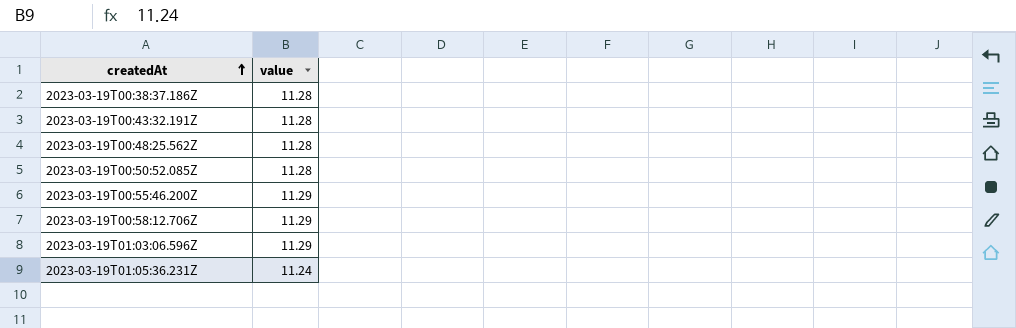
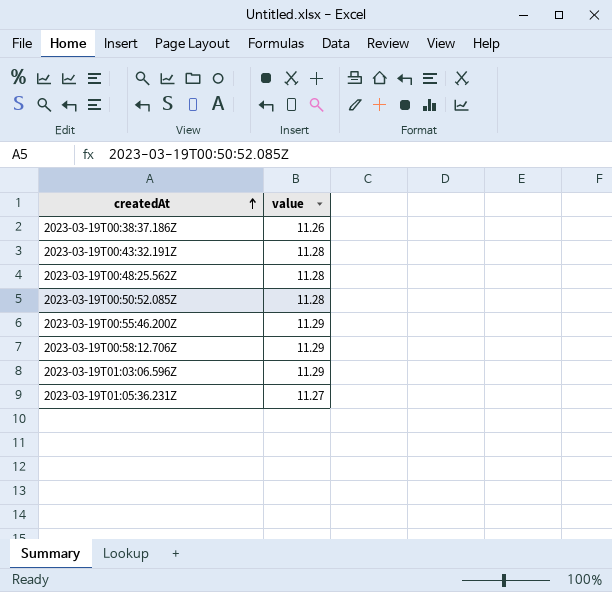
2023-03-19T00:38:37.186Z | value: 11.28 -> 11.26
2023-03-19T01:05:36.231Z | value: 11.24 -> 11.27

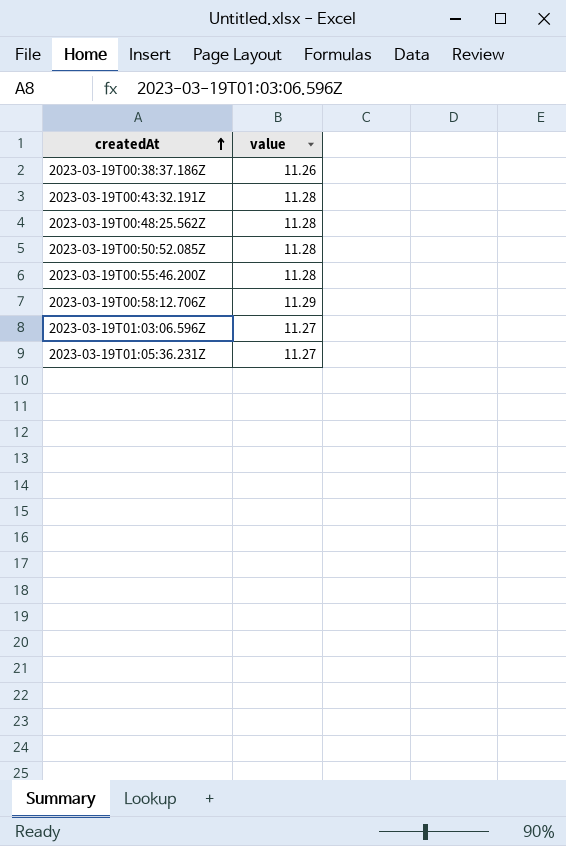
2023-03-19T00:55:46.200Z | value: 11.29 -> 11.28
2023-03-19T01:03:06.596Z | value: 11.29 -> 11.27

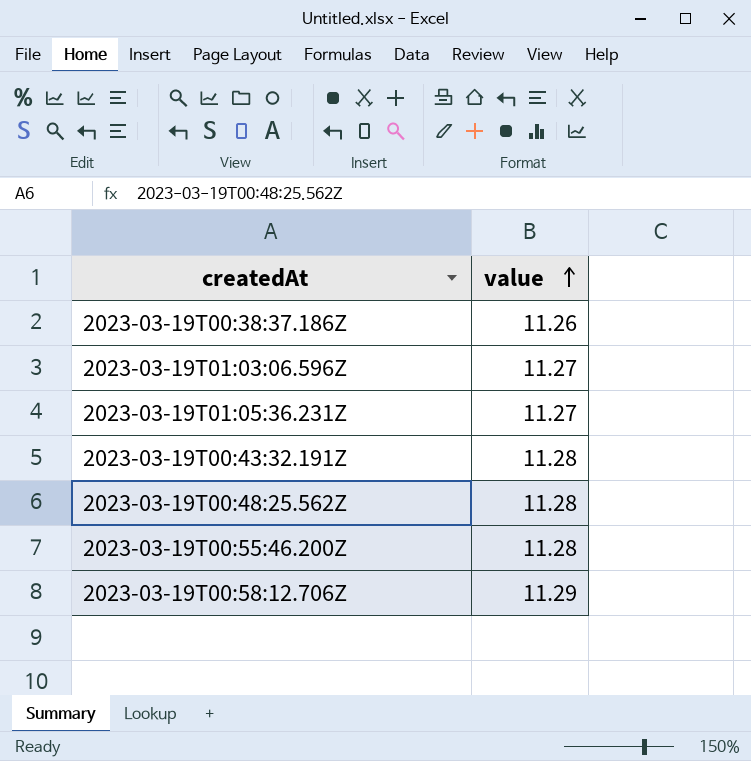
row order: createdAt ascending -> value ascending
row 2023-03-19T00:50:52.085Z: 11.28 -> none

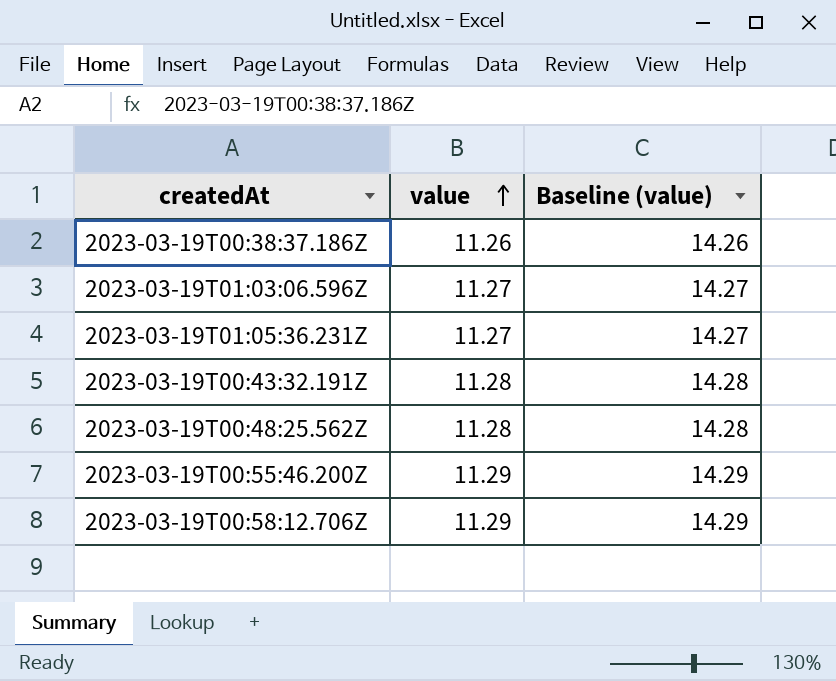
column Baseline (value) | formula: none -> [value] + 3
2023-03-19T00:55:46.200Z | value: 11.28 -> 11.29

